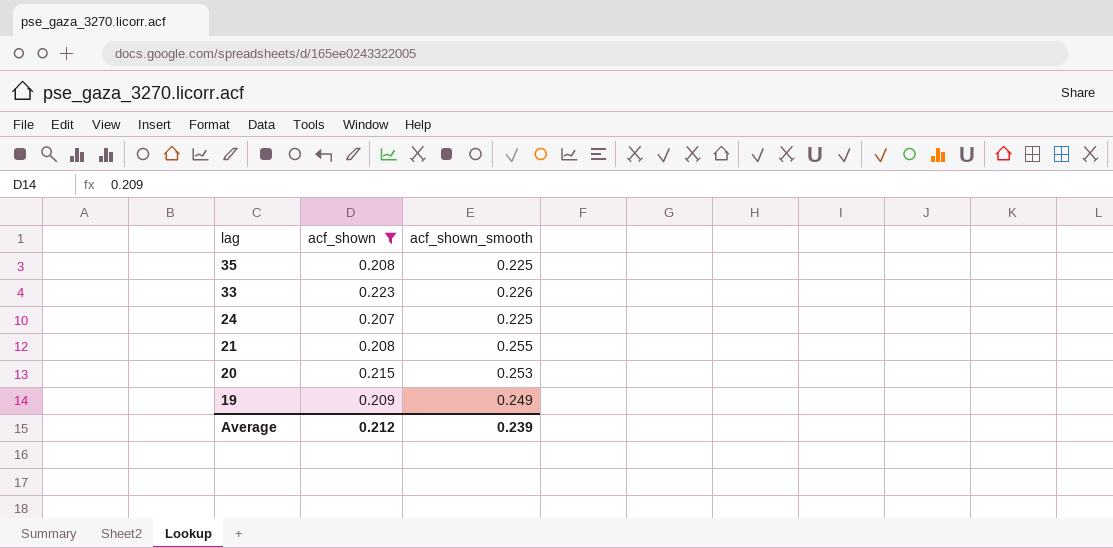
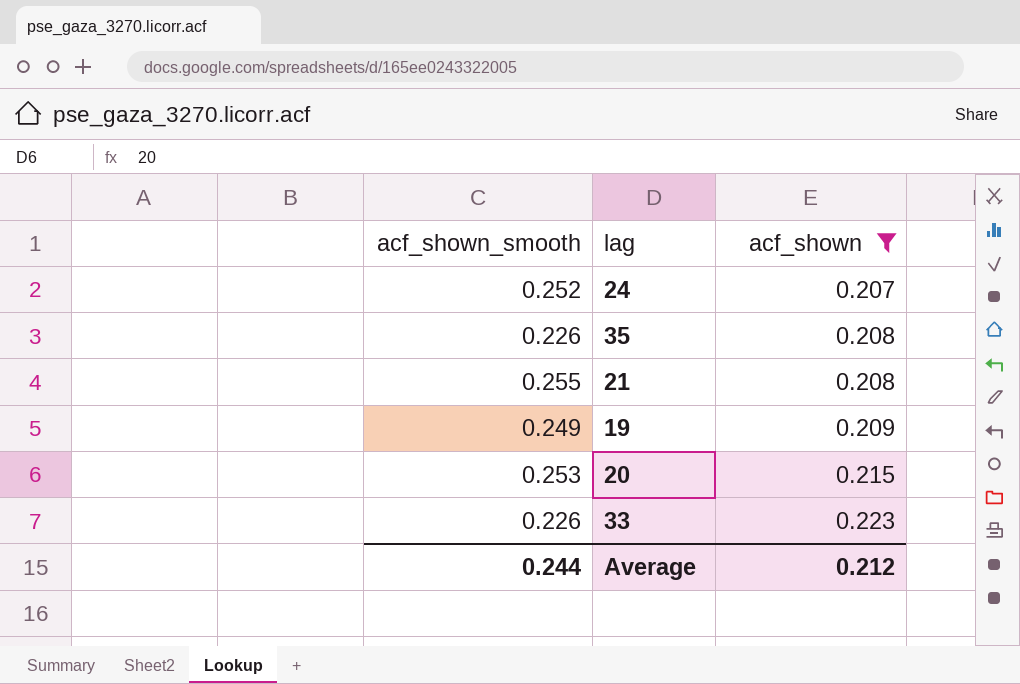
row order: lag descending -> acf_shown ascending
column acf_shown_smooth | position: 3 -> 1
24 | acf_shown_smooth: 0.225 -> 0.252
35 | acf_shown_smooth: 0.225 -> 0.226
Average | acf_shown_smooth: 0.239 -> 0.244

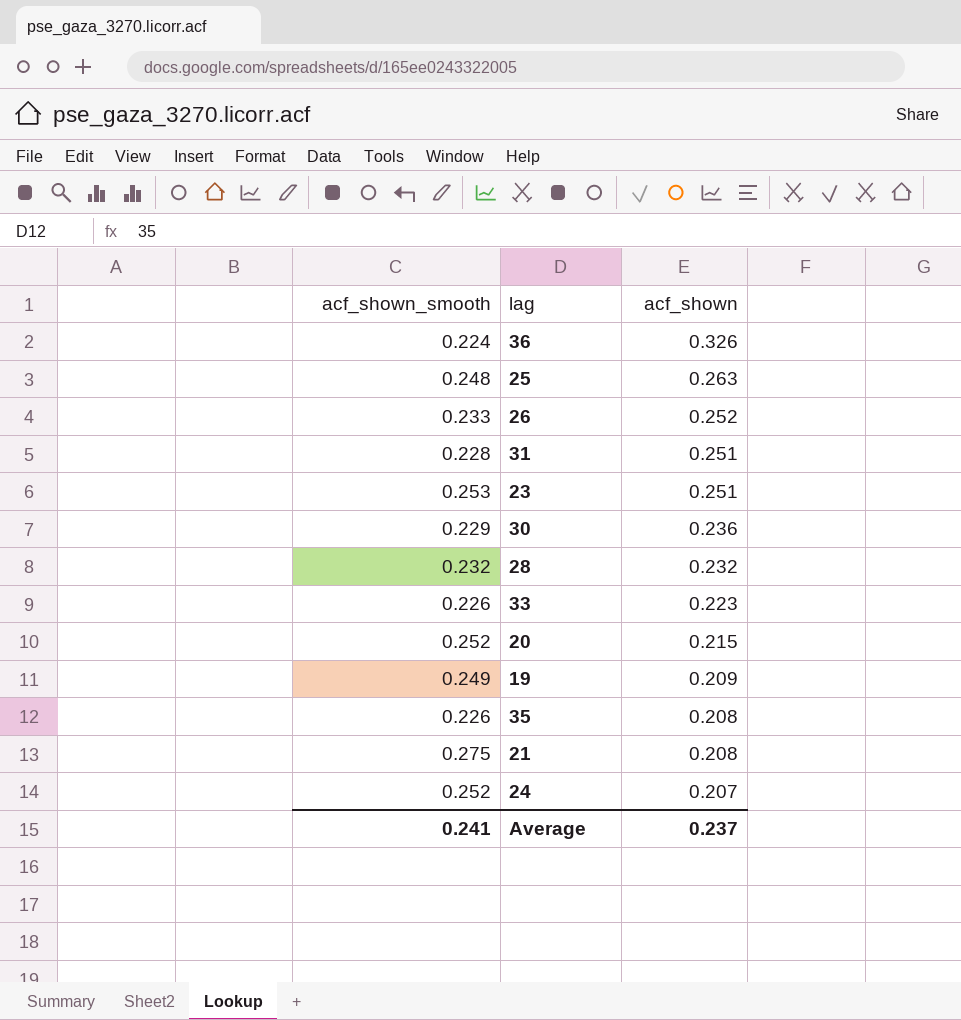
filter: acf_shown <= 0.223 -> none
row order: acf_shown ascending -> acf_shown descending
20 | acf_shown_smooth: 0.253 -> 0.252
21 | acf_shown_smooth: 0.255 -> 0.275
Average | acf_shown_smooth: 0.244 -> 0.241
Average | acf_shown: 0.212 -> 0.237

